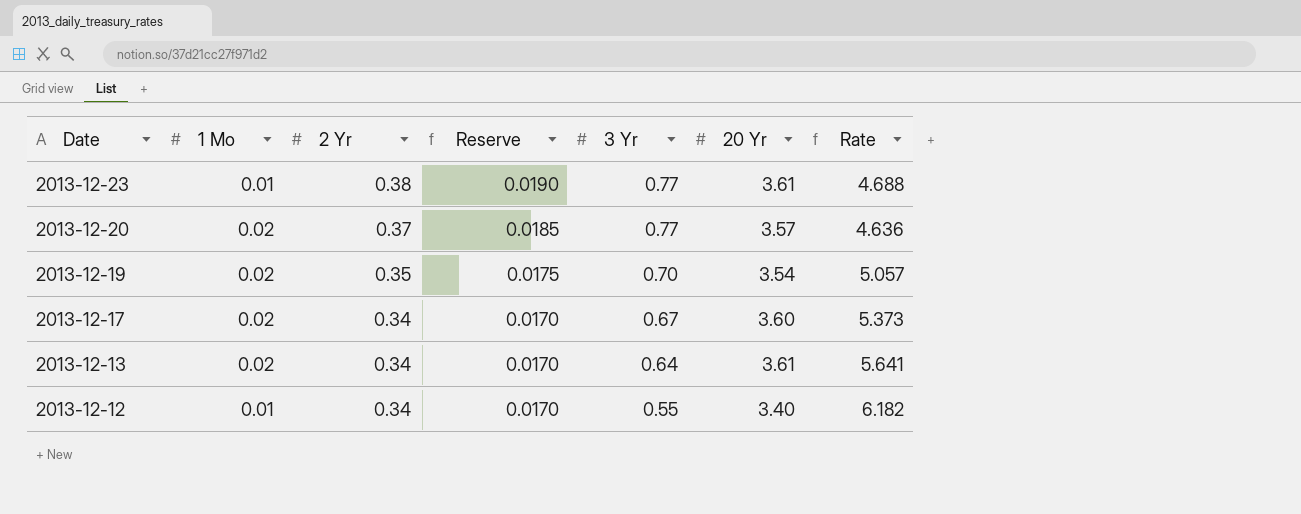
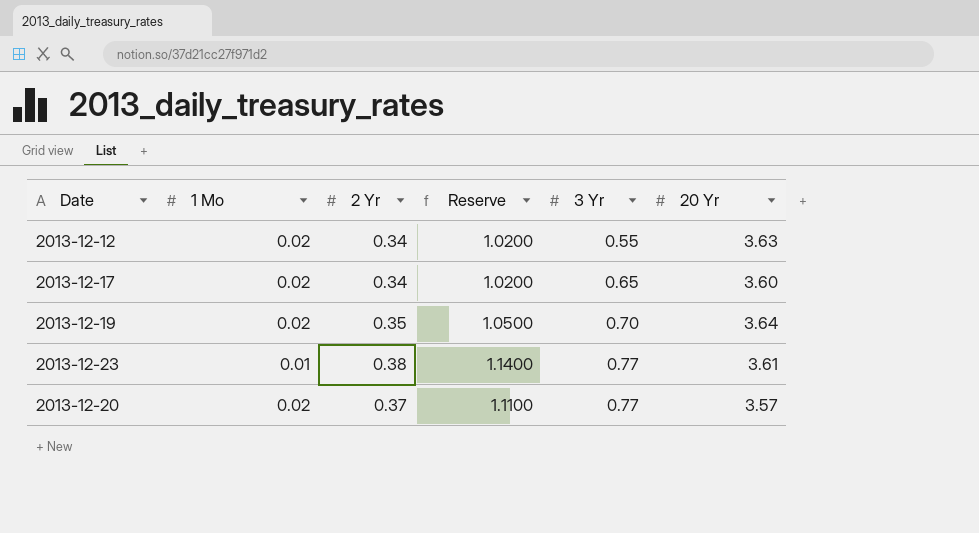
row order: Date descending -> 3 Yr ascending
column Rate | formula: [20 Yr] / [3 Yr] -> none
column Reserve | formula: [2 Yr] * 0.05 -> [2 Yr] * 3
row 2013-12-13: 0.02 | 0.34 | 0.0170 | 0.64 | 3.61 | 5.641 -> none
2013-12-12 | 1 Mo: 0.01 -> 0.02
2013-12-12 | 20 Yr: 3.40 -> 3.63
2013-12-17 | 3 Yr: 0.67 -> 0.65
2013-12-19 | 20 Yr: 3.54 -> 3.64

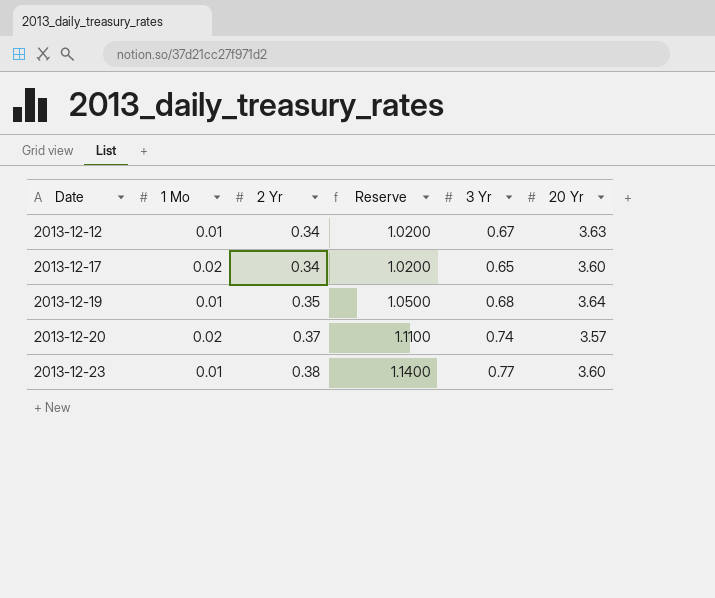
row order: 3 Yr ascending -> Date ascending
2013-12-12 | 1 Mo: 0.02 -> 0.01
2013-12-12 | 3 Yr: 0.55 -> 0.67
2013-12-19 | 1 Mo: 0.02 -> 0.01
2013-12-19 | 3 Yr: 0.70 -> 0.68
2013-12-20 | 3 Yr: 0.77 -> 0.74
2013-12-23 | 20 Yr: 3.61 -> 3.60

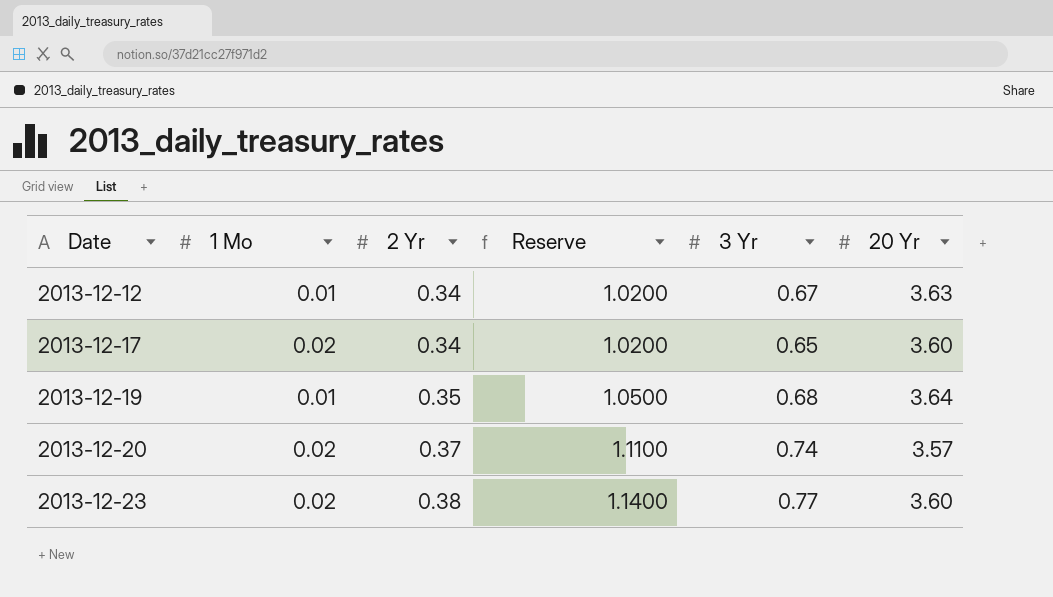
2013-12-23 | 1 Mo: 0.01 -> 0.02

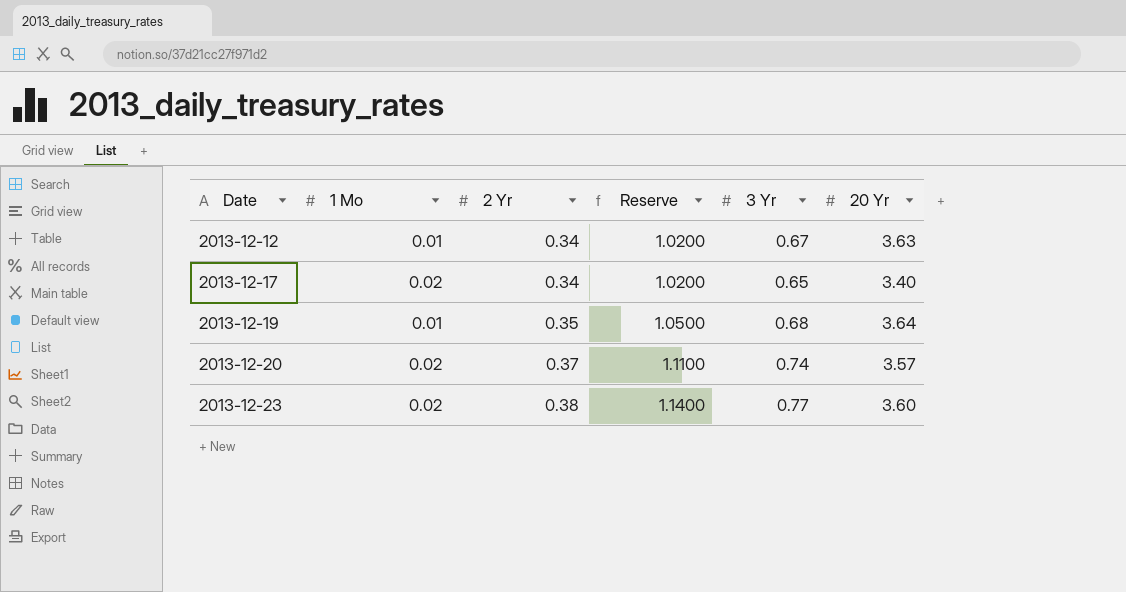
2013-12-17 | 20 Yr: 3.60 -> 3.40

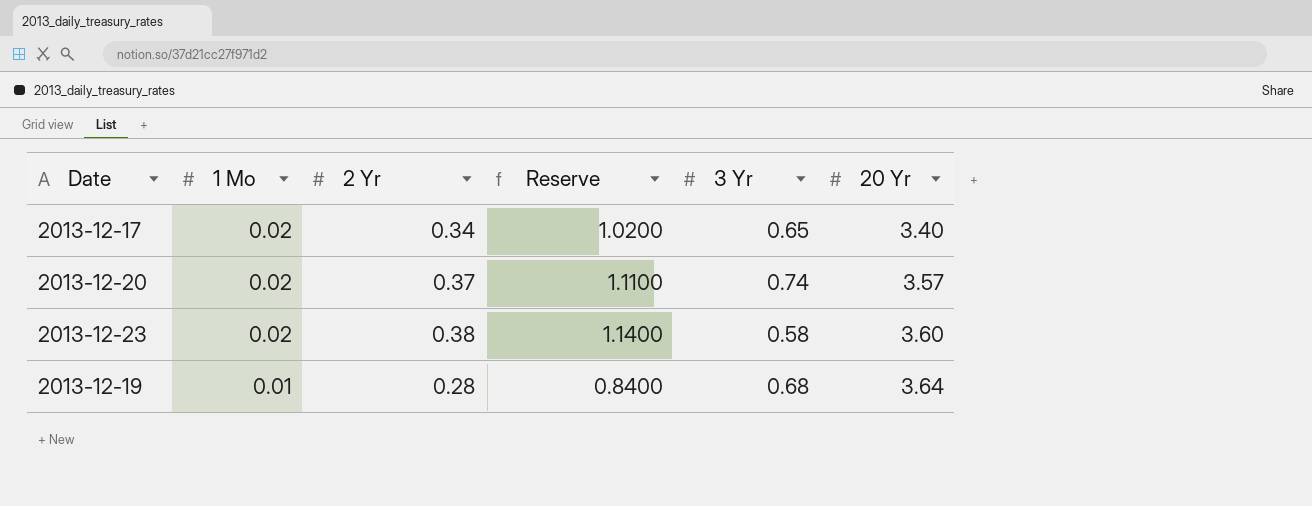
row order: Date ascending -> 1 Mo descending
row 2013-12-12: 0.01 | 0.34 | 1.0200 | 0.67 | 3.63 -> none
2013-12-23 | 3 Yr: 0.77 -> 0.58
2013-12-19 | 2 Yr: 0.35 -> 0.28
2013-12-19 | Reserve: 1.0500 -> 0.8400

